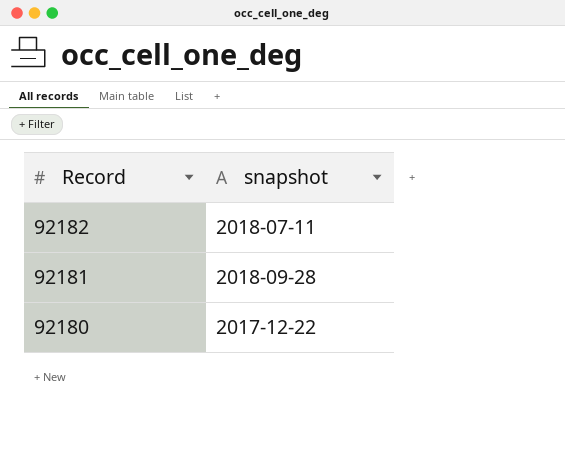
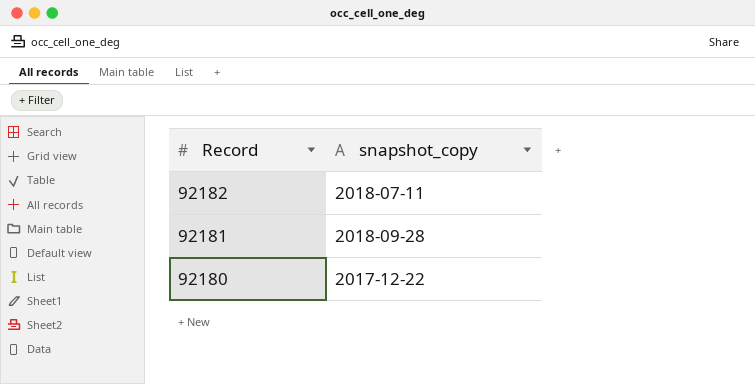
column name: snapshot -> snapshot_copy

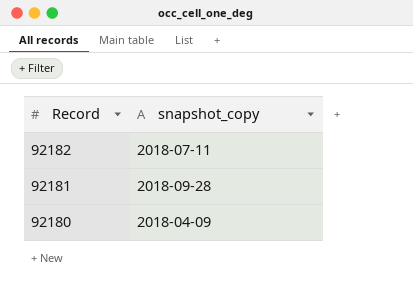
92180 | snapshot_copy: 2017-12-22 -> 2018-04-09

